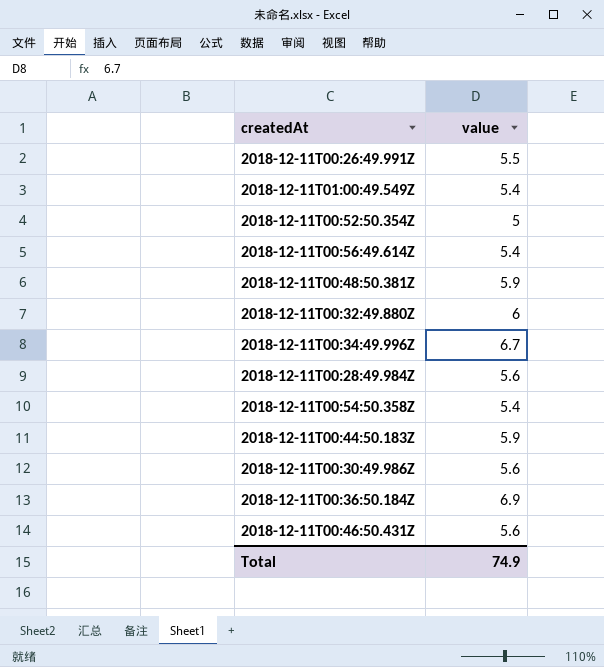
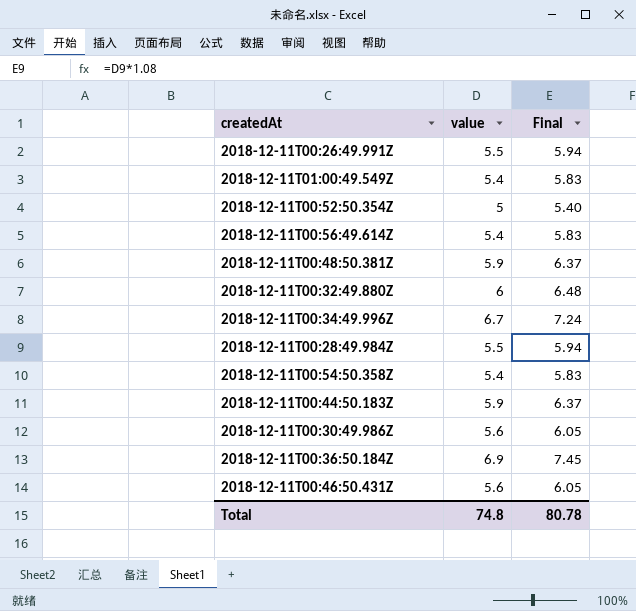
column Final | formula: none -> [value] * 1.08
2018-12-11T00:28:49.984Z | value: 5.6 -> 5.5
Total | value: 74.9 -> 74.8

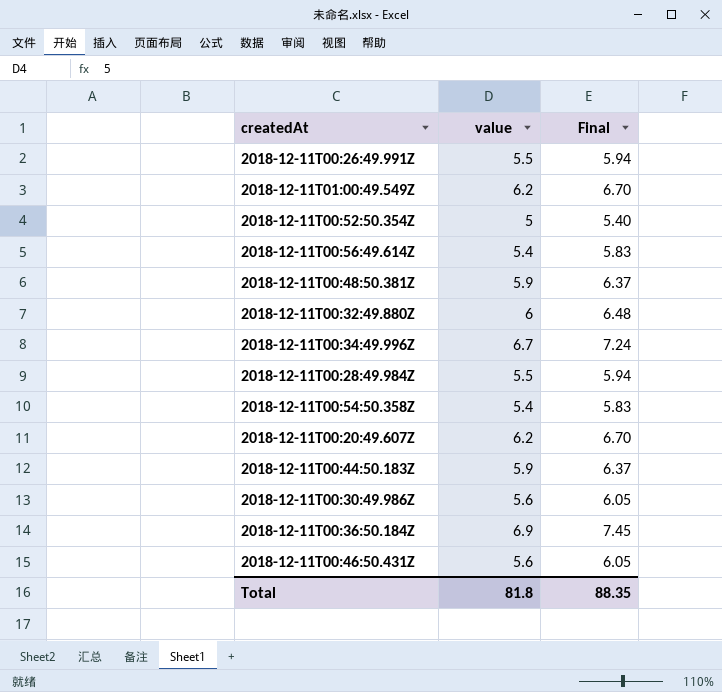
2018-12-11T01:00:49.549Z | value: 5.4 -> 6.2
2018-12-11T01:00:49.549Z | Final: 5.83 -> 6.70
row 2018-12-11T00:20:49.607Z: none -> 6.2 | 6.70
Total | value: 74.8 -> 81.8
Total | Final: 80.78 -> 88.35

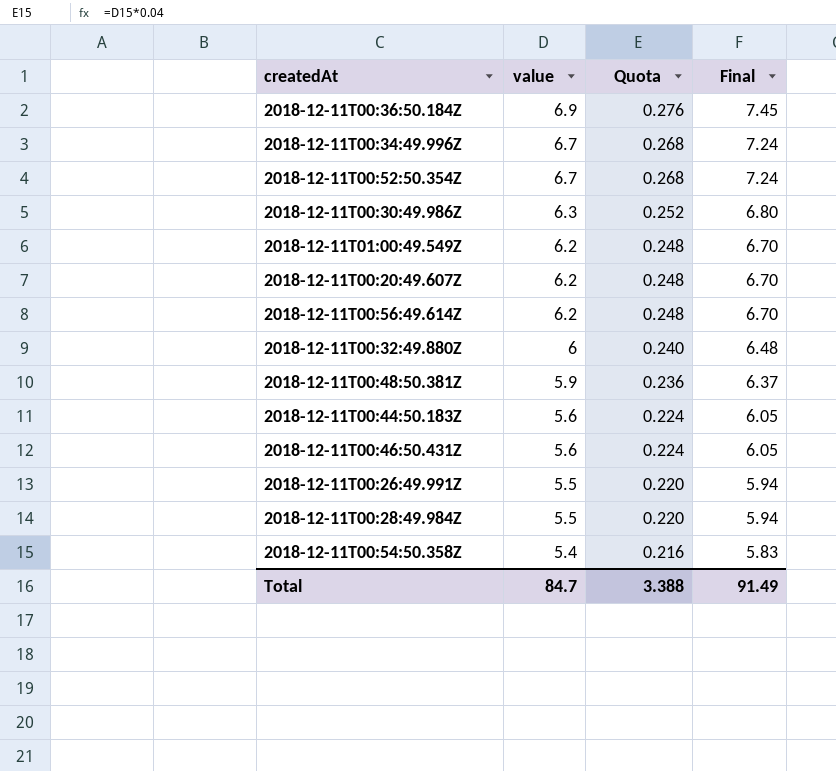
row order: none -> value descending
column Quota | formula: none -> [value] * 0.04
2018-12-11T00:52:50.354Z | value: 5 -> 6.7
2018-12-11T00:52:50.354Z | Final: 5.40 -> 7.24
2018-12-11T00:30:49.986Z | value: 5.6 -> 6.3
2018-12-11T00:30:49.986Z | Final: 6.05 -> 6.80
2018-12-11T00:56:49.614Z | value: 5.4 -> 6.2
2018-12-11T00:56:49.614Z | Final: 5.83 -> 6.70
2018-12-11T00:44:50.183Z | value: 5.9 -> 5.6
2018-12-11T00:44:50.183Z | Final: 6.37 -> 6.05
Total | value: 81.8 -> 84.7
Total | Final: 88.35 -> 91.49

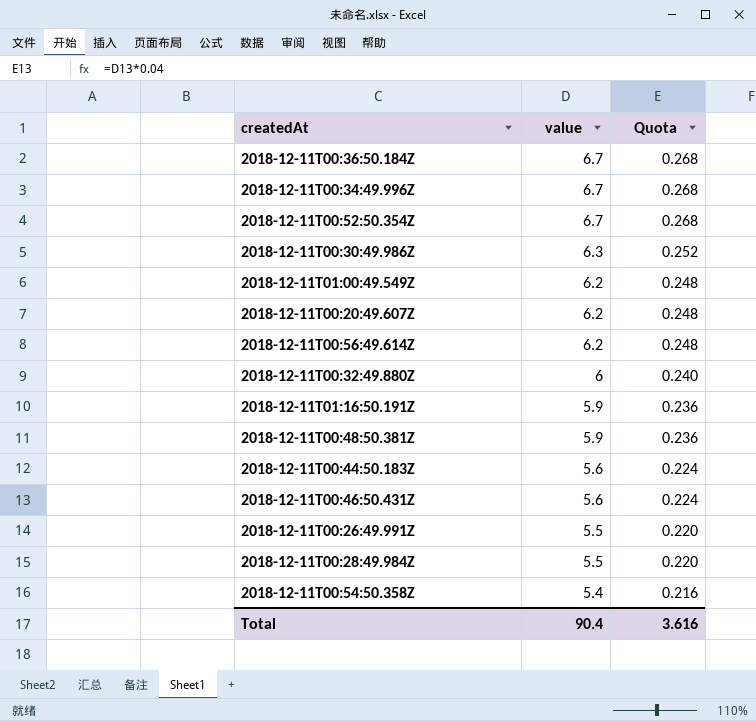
column Final | formula: [value] * 1.08 -> none
2018-12-11T00:36:50.184Z | value: 6.9 -> 6.7
2018-12-11T00:36:50.184Z | Quota: 0.276 -> 0.268
row 2018-12-11T01:16:50.191Z: none -> 5.9 | 0.236
Total | value: 84.7 -> 90.4
Total | Quota: 3.388 -> 3.616

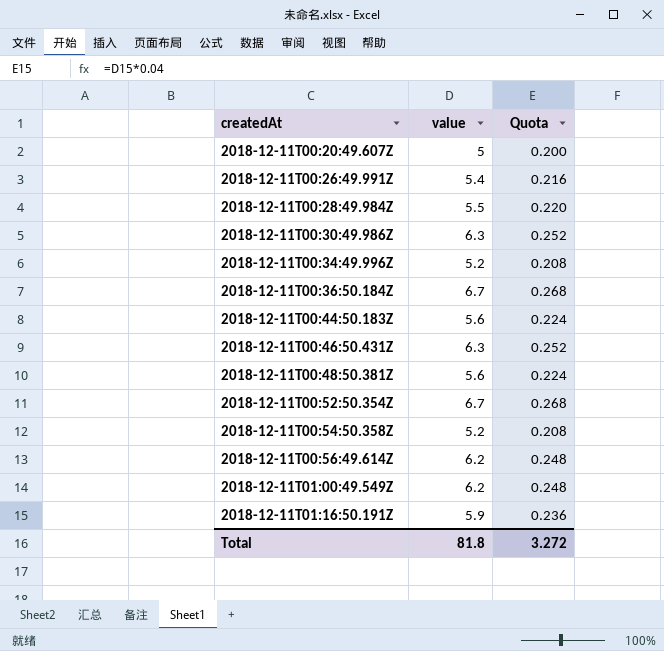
row order: value descending -> createdAt ascending
row 2018-12-11T00:32:49.880Z: 6 | 0.240 -> none
2018-12-11T00:20:49.607Z | value: 6.2 -> 5
2018-12-11T00:20:49.607Z | Quota: 0.248 -> 0.200
2018-12-11T00:26:49.991Z | value: 5.5 -> 5.4
2018-12-11T00:26:49.991Z | Quota: 0.220 -> 0.216
2018-12-11T00:34:49.996Z | value: 6.7 -> 5.2
2018-12-11T00:34:49.996Z | Quota: 0.268 -> 0.208
2018-12-11T00:46:50.431Z | value: 5.6 -> 6.3
2018-12-11T00:46:50.431Z | Quota: 0.224 -> 0.252
2018-12-11T00:48:50.381Z | value: 5.9 -> 5.6
2018-12-11T00:48:50.381Z | Quota: 0.236 -> 0.224
2018-12-11T00:54:50.358Z | value: 5.4 -> 5.2
2018-12-11T00:54:50.358Z | Quota: 0.216 -> 0.208
Total | value: 90.4 -> 81.8
Total | Quota: 3.616 -> 3.272

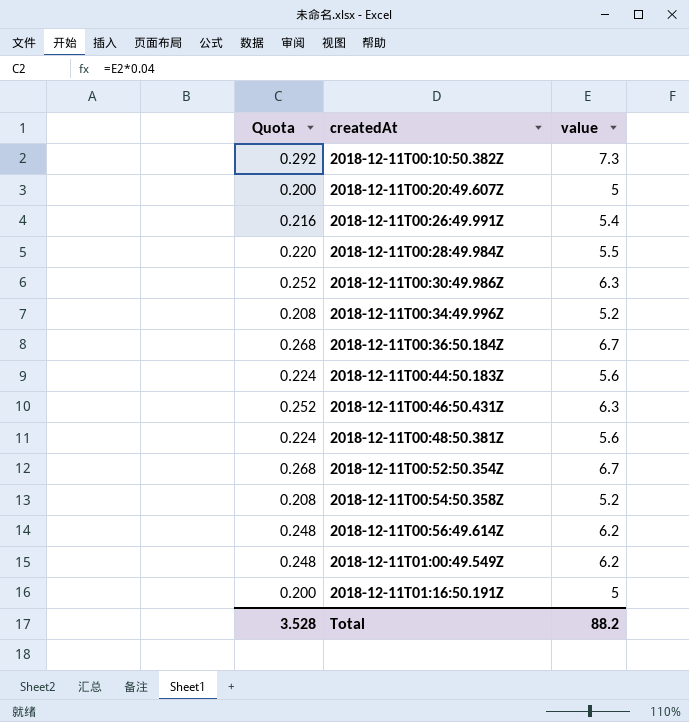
column Quota | position: 3 -> 1
row 2018-12-11T00:10:50.382Z: none -> 0.292 | 7.3
2018-12-11T01:16:50.191Z | Quota: 0.236 -> 0.200
2018-12-11T01:16:50.191Z | value: 5.9 -> 5
Total | Quota: 3.272 -> 3.528
Total | value: 81.8 -> 88.2

